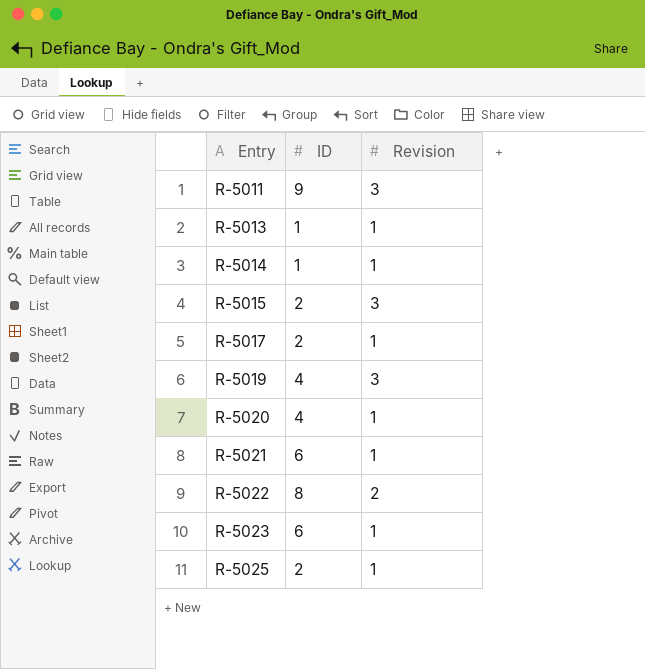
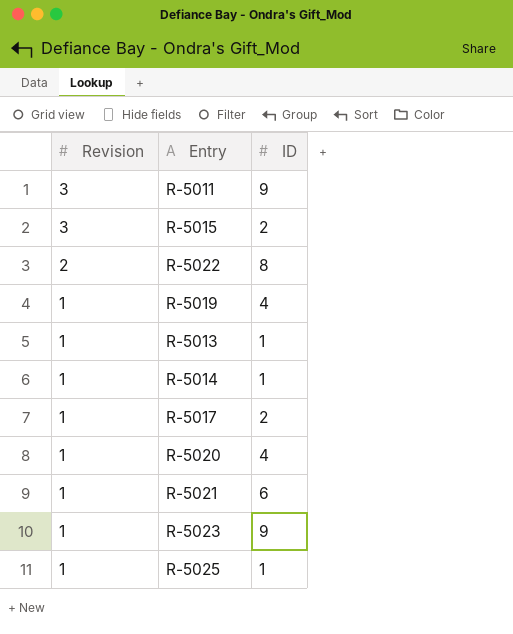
row order: Entry ascending -> Revision descending
column Revision | position: 3 -> 1
R-5019 | Revision: 3 -> 1
R-5023 | ID: 6 -> 9
R-5025 | ID: 2 -> 1

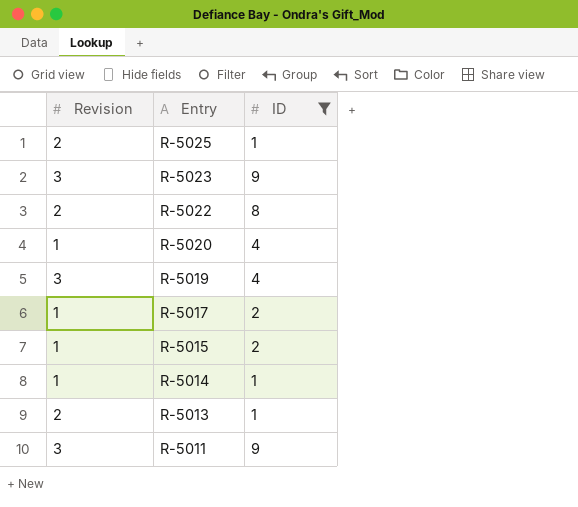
filter: none -> ID != 6
row order: Revision descending -> Entry descending
R-5025 | Revision: 1 -> 2
R-5023 | Revision: 1 -> 3
R-5019 | Revision: 1 -> 3
R-5015 | Revision: 3 -> 1
R-5013 | Revision: 1 -> 2

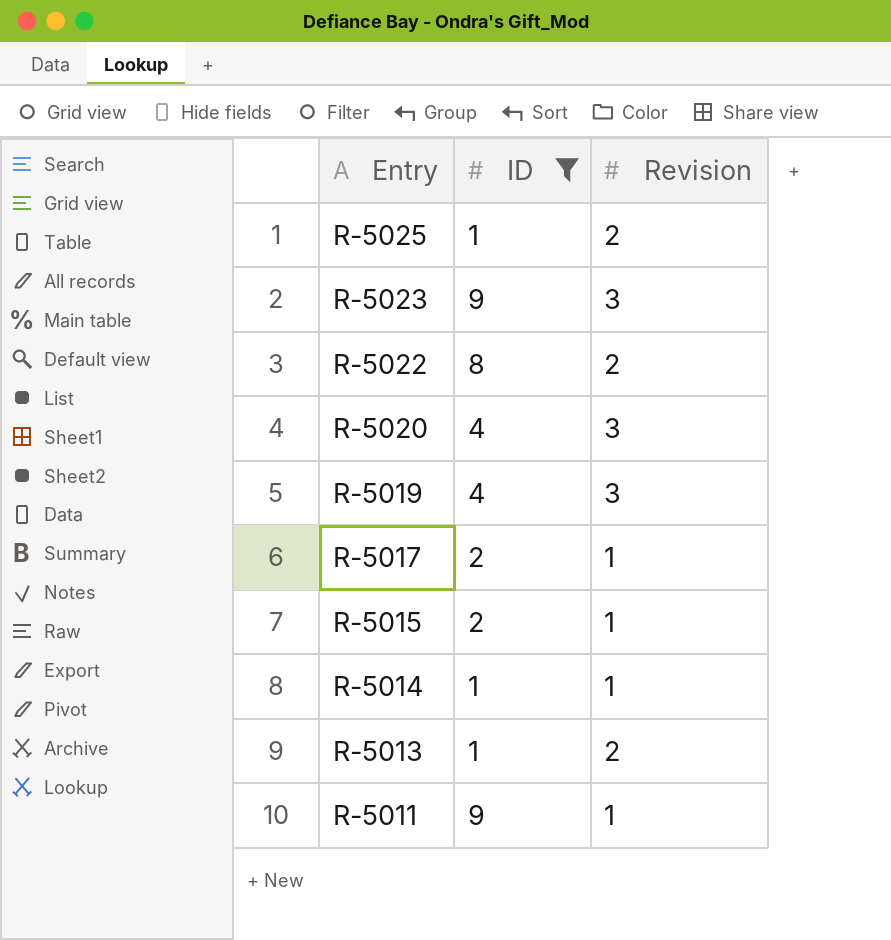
column Revision | position: 1 -> 3
R-5020 | Revision: 1 -> 3
R-5011 | Revision: 3 -> 1

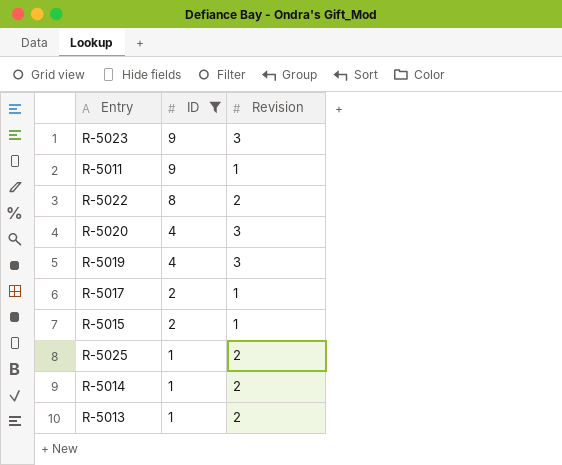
row order: Entry descending -> ID descending
R-5014 | Revision: 1 -> 2

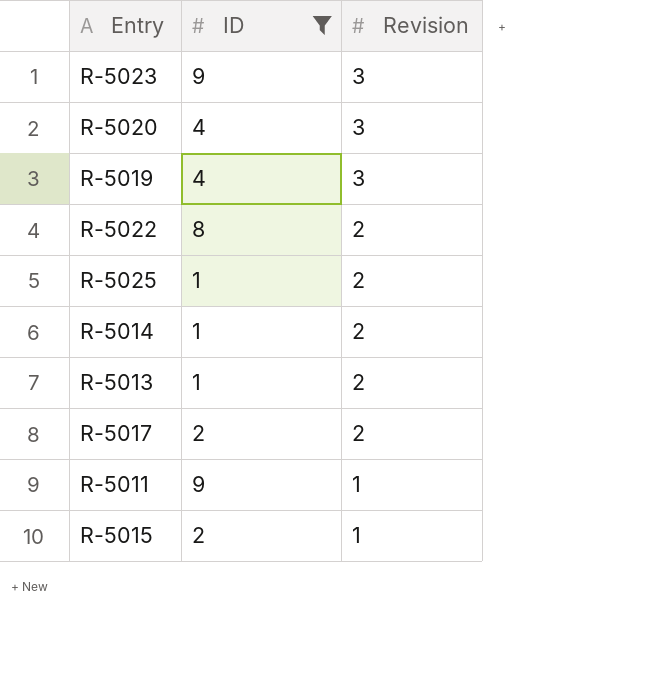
row order: ID descending -> Revision descending
R-5017 | Revision: 1 -> 2

